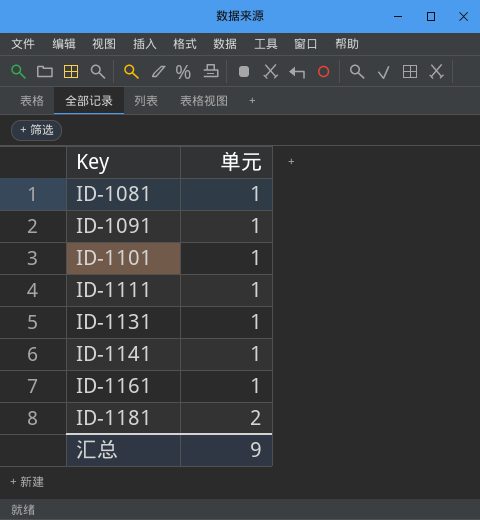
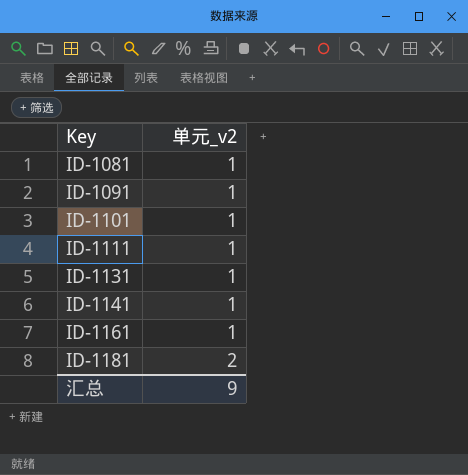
column name: 单元 -> 单元_v2

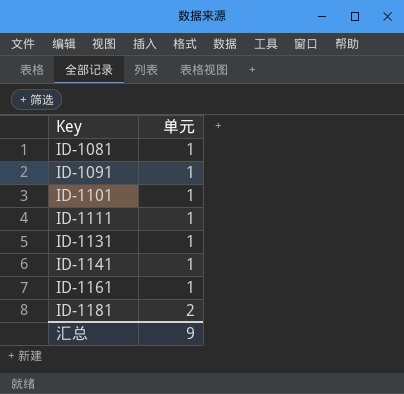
column name: 单元_v2 -> 单元

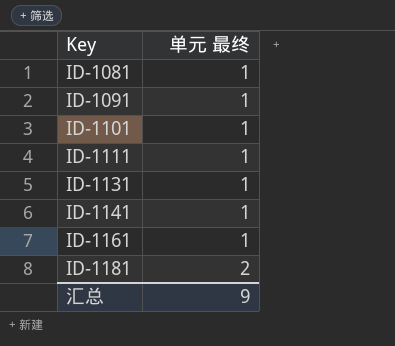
column name: 单元 -> 单元 最终

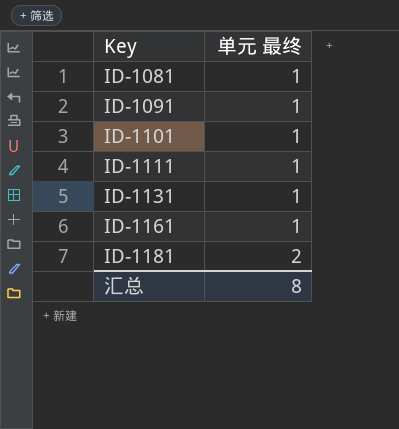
row ID-1141: 1 -> none
汇总 | 单元 最终: 9 -> 8

